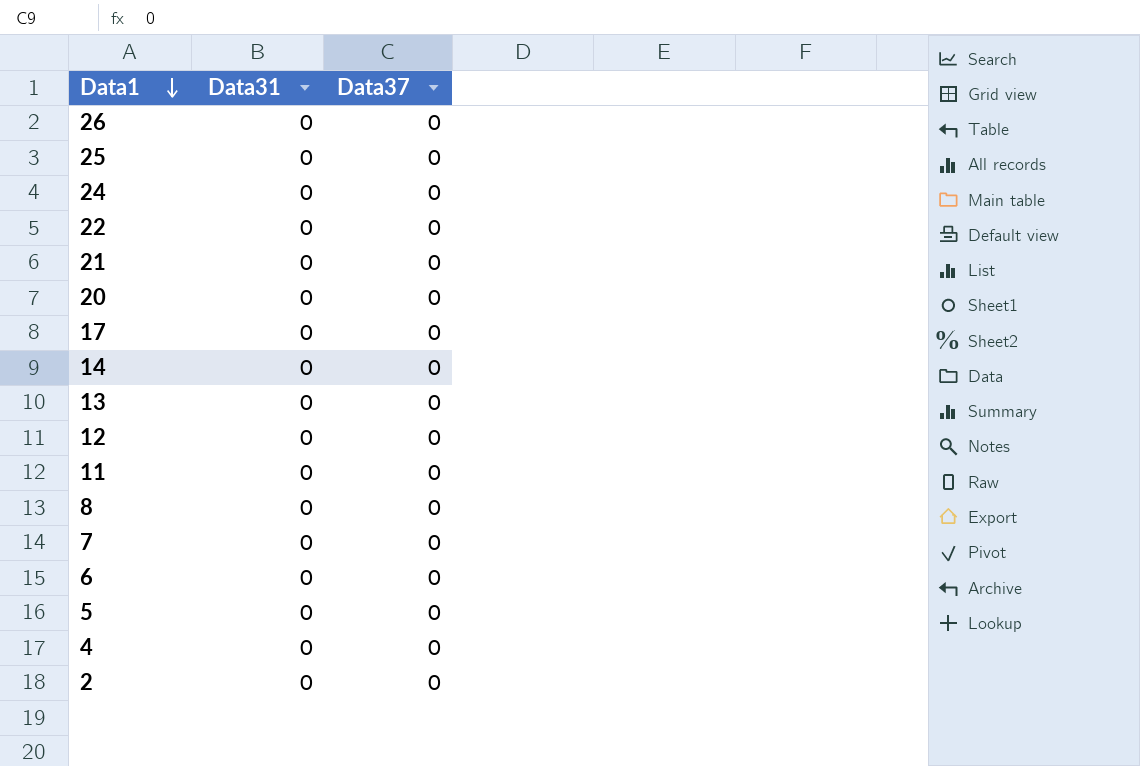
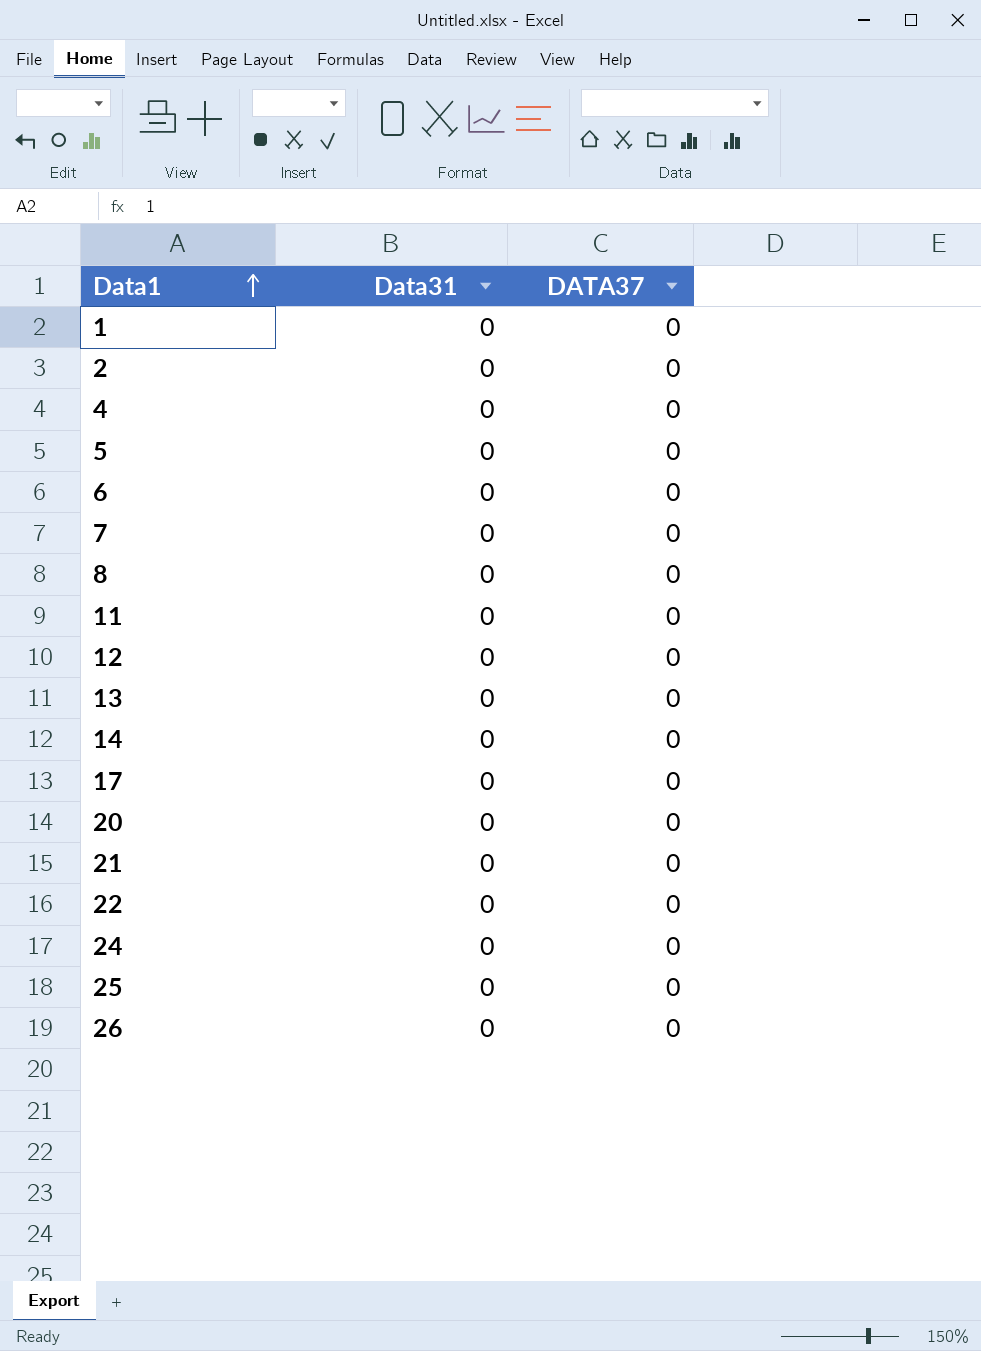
row order: Data1 descending -> Data1 ascending
column name: Data37 -> DATA37
row 1: none -> 0 | 0

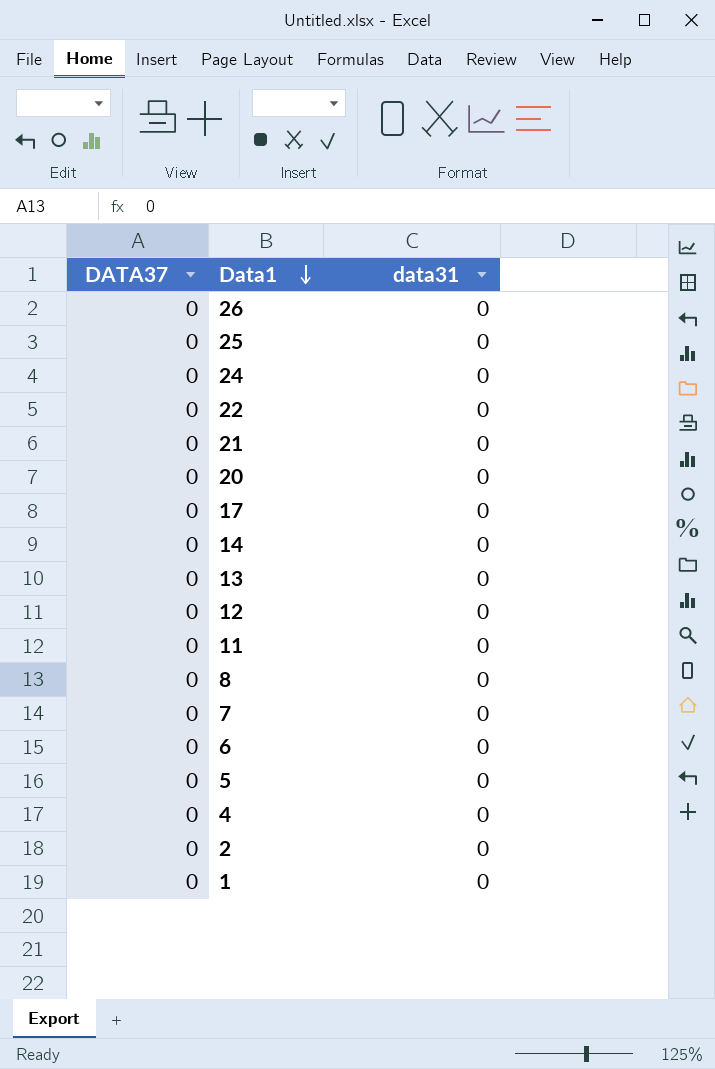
row order: Data1 ascending -> Data1 descending
column DATA37 | position: 3 -> 1
column name: Data31 -> data31

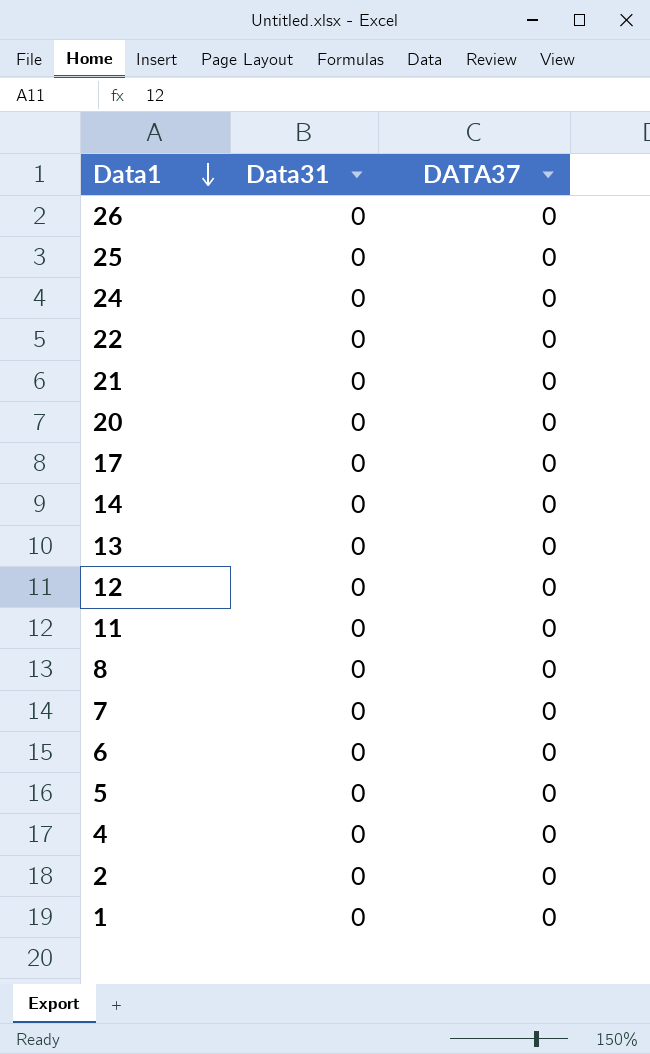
column name: data31 -> Data31
column DATA37 | position: 1 -> 3

